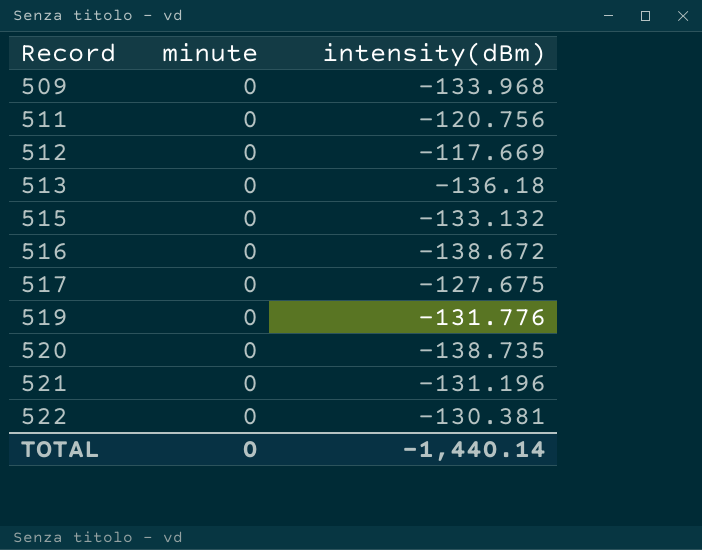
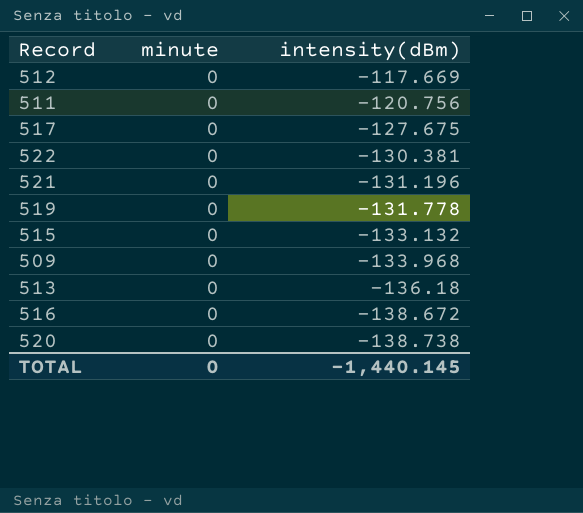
row order: Record ascending -> intensity(dBm) descending
519 | intensity(dBm): -131.776 -> -131.778
520 | intensity(dBm): -138.735 -> -138.738
TOTAL | intensity(dBm): -1,440.14 -> -1,440.145

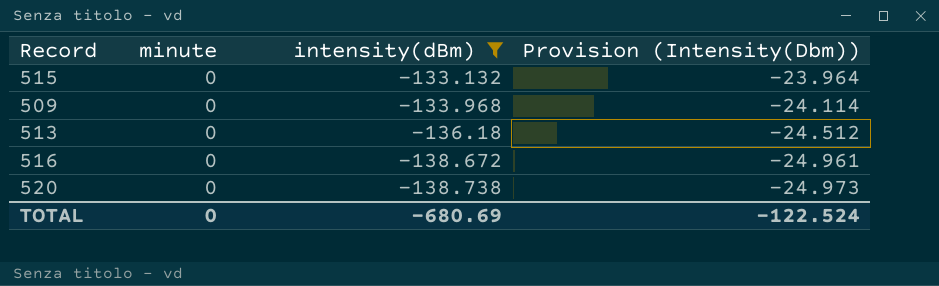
filter: none -> intensity(dBm) <= -133.132
column Provision (Intensity(Dbm)) | formula: none -> [intensity(dBm)] * 0.18
TOTAL | intensity(dBm): -1,440.145 -> -680.69

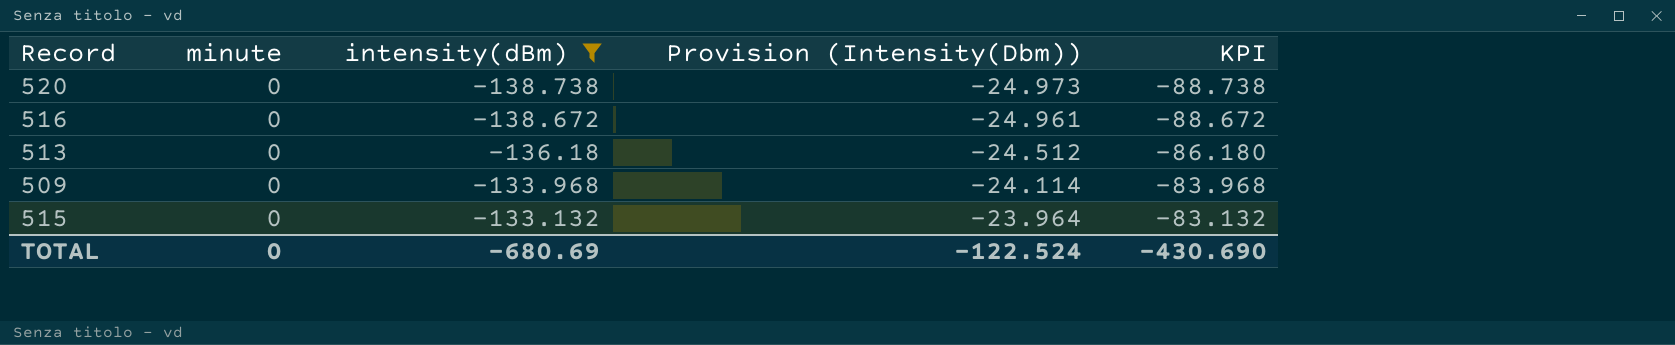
row order: intensity(dBm) descending -> intensity(dBm) ascending
column KPI | formula: none -> [intensity(dBm)] + 50

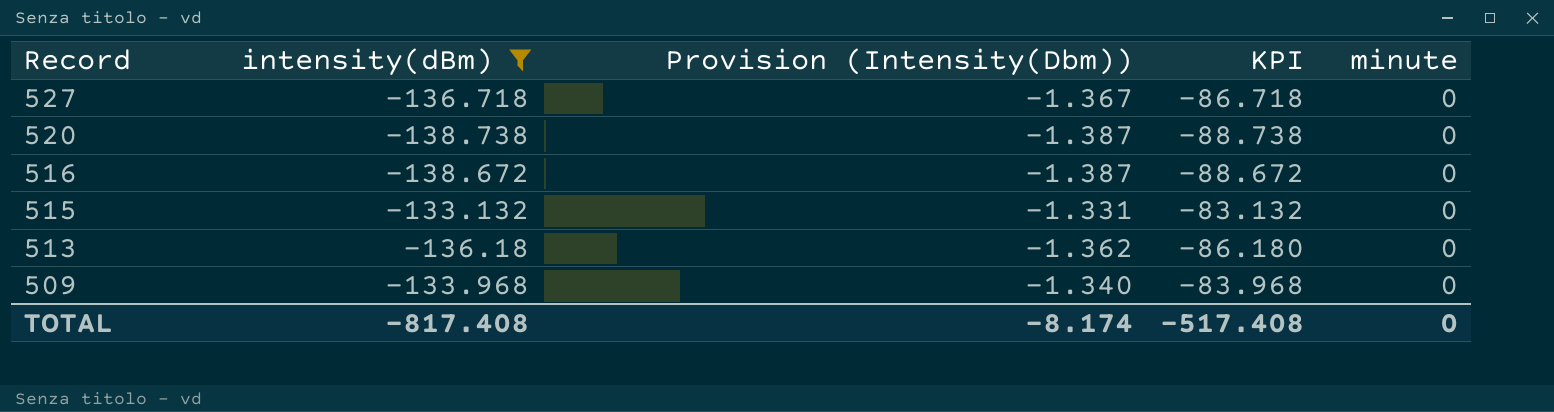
row order: intensity(dBm) ascending -> Record descending
column Provision (Intensity(Dbm)) | formula: [intensity(dBm)] * 0.18 -> [intensity(dBm)] * 0.01
column minute | position: 2 -> 5
row 527: none -> -136.718 | -1.367 | -86.718 | 0
TOTAL | intensity(dBm): -680.69 -> -817.408
TOTAL | Provision (Intensity(Dbm)): -122.524 -> -8.174
TOTAL | KPI: -430.690 -> -517.408

